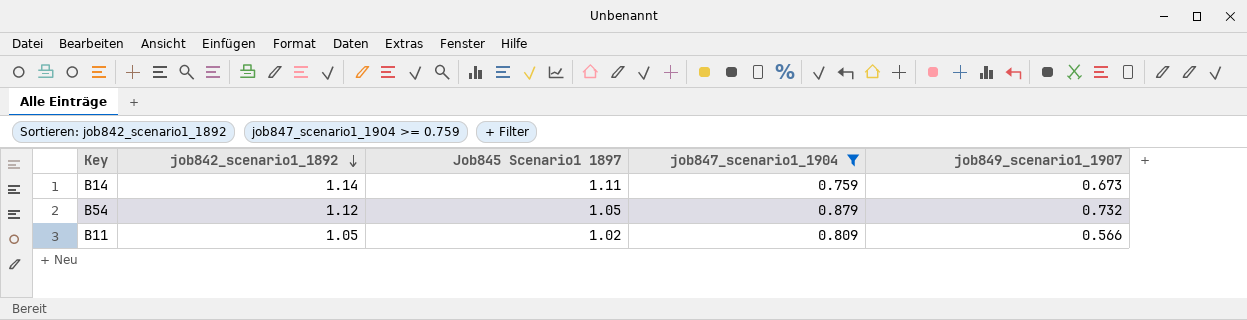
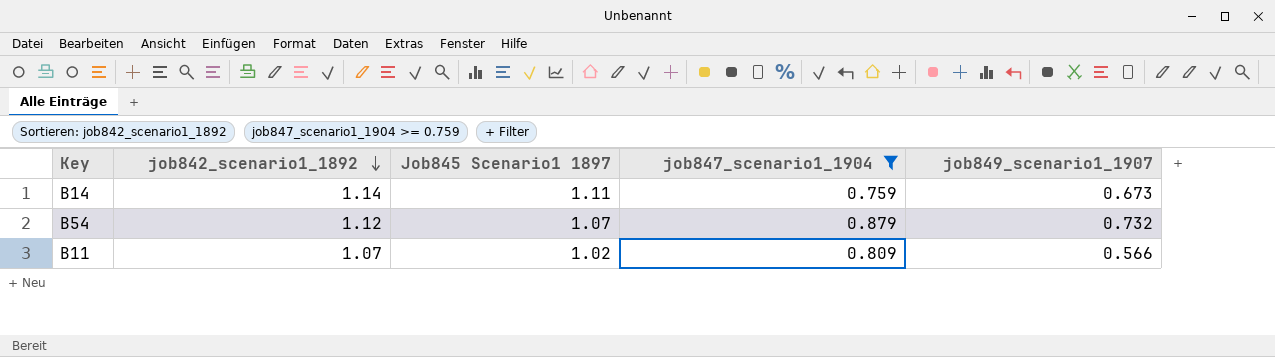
B54 | Job845 Scenario1 1897: 1.05 -> 1.07
B11 | job842_scenario1_1892: 1.05 -> 1.07

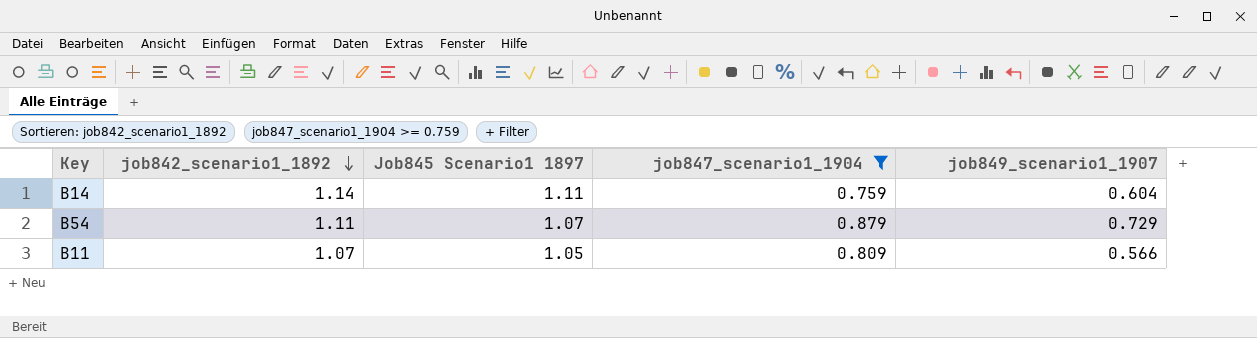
B14 | job849_scenario1_1907: 0.673 -> 0.604
B54 | job842_scenario1_1892: 1.12 -> 1.11
B54 | job849_scenario1_1907: 0.732 -> 0.729
B11 | Job845 Scenario1 1897: 1.02 -> 1.05

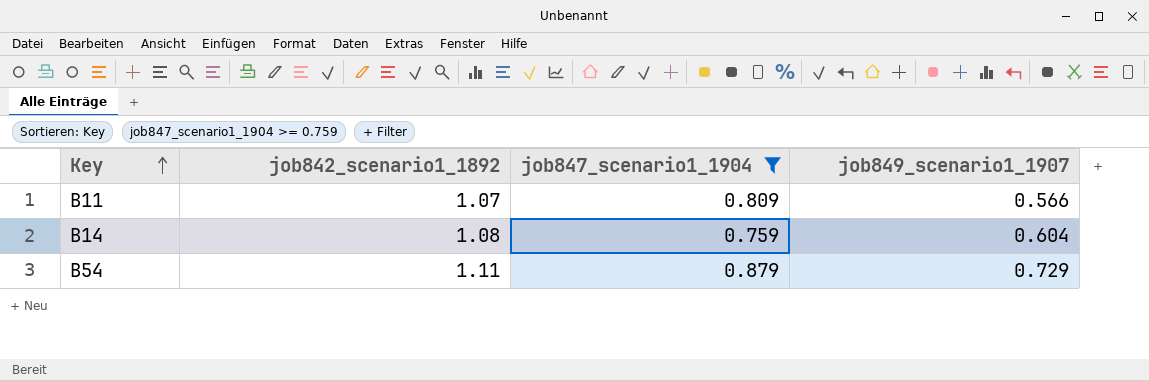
row order: job842_scenario1_1892 descending -> Key ascending
column Job845 Scenario1 1897 | position: 3 -> none
B14 | job842_scenario1_1892: 1.14 -> 1.08

